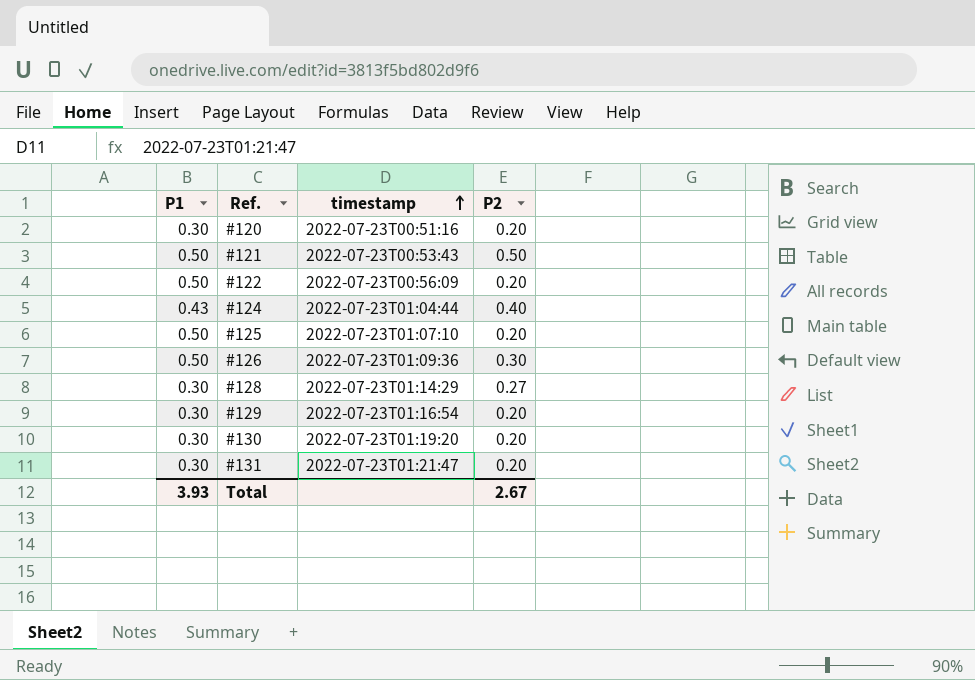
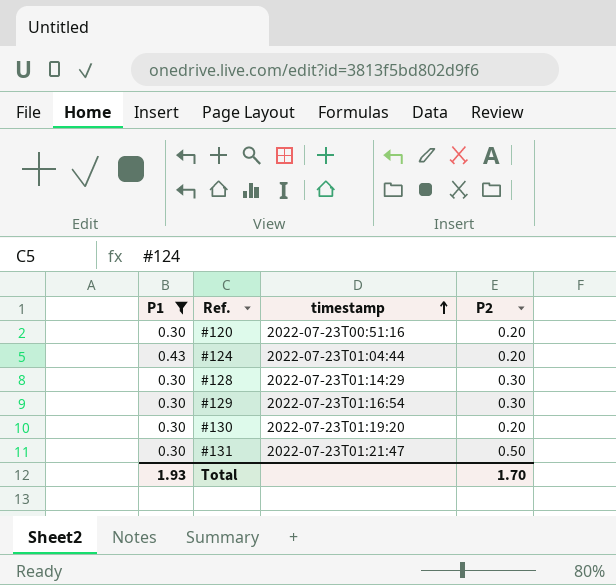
filter: none -> P1 != 0.50
#124 | P2: 0.40 -> 0.20
#128 | P2: 0.27 -> 0.30
#129 | P2: 0.20 -> 0.30
#131 | P2: 0.20 -> 0.50
Total | P1: 3.93 -> 1.93
Total | P2: 2.67 -> 1.70

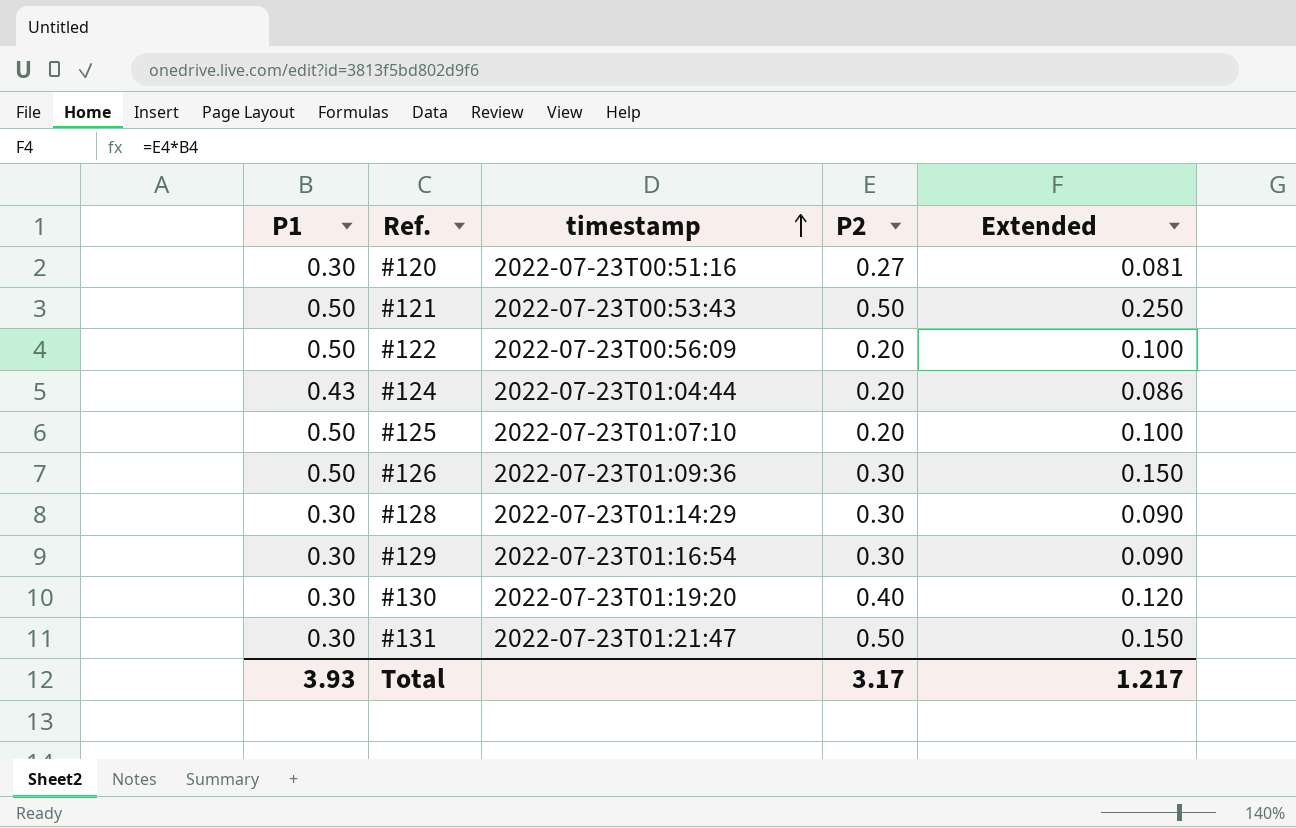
filter: P1 != 0.50 -> none
column Extended | formula: none -> [P1] * [P2]
#120 | P2: 0.20 -> 0.27
#130 | P2: 0.20 -> 0.40
Total | P1: 1.93 -> 3.93
Total | P2: 1.70 -> 3.17

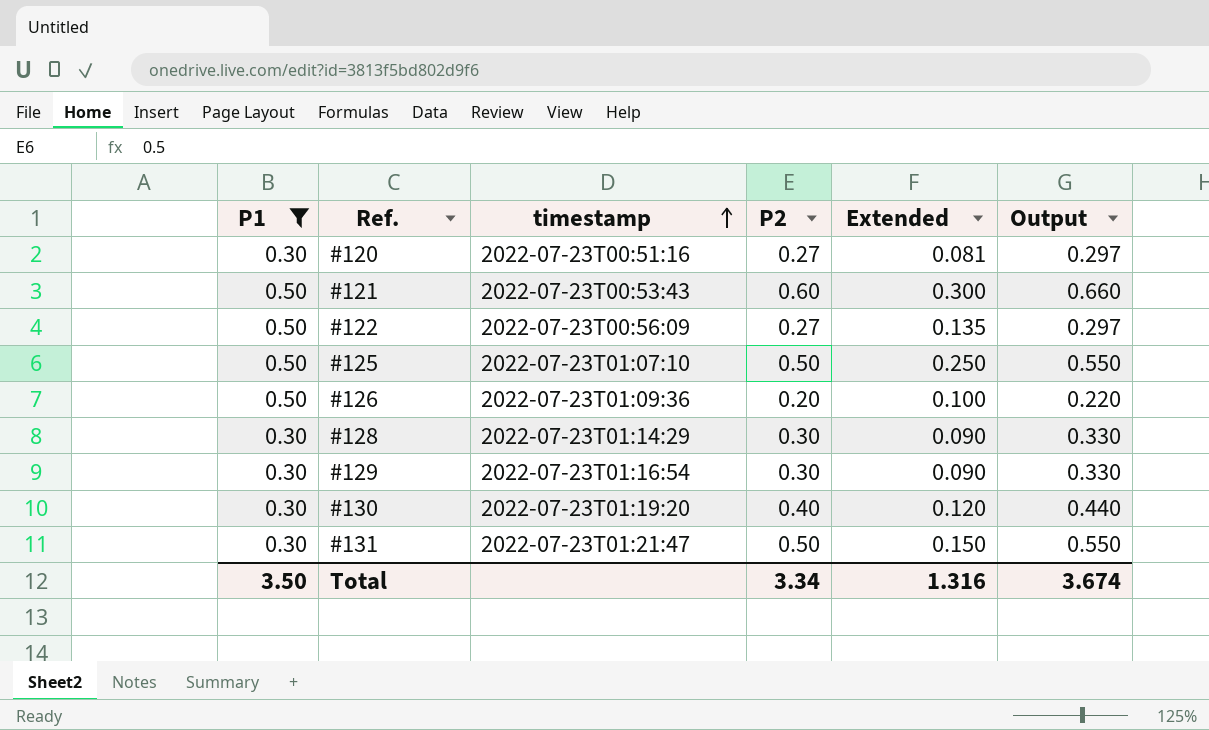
filter: none -> P1 != 0.43
column Output | formula: none -> [P2] * 1.1
#121 | P2: 0.50 -> 0.60
#121 | Extended: 0.250 -> 0.300
#122 | P2: 0.20 -> 0.27
#122 | Extended: 0.100 -> 0.135
#125 | P2: 0.20 -> 0.50
#125 | Extended: 0.100 -> 0.250
#126 | P2: 0.30 -> 0.20
#126 | Extended: 0.150 -> 0.100
Total | P1: 3.93 -> 3.50
Total | P2: 3.17 -> 3.34
Total | Extended: 1.217 -> 1.316

